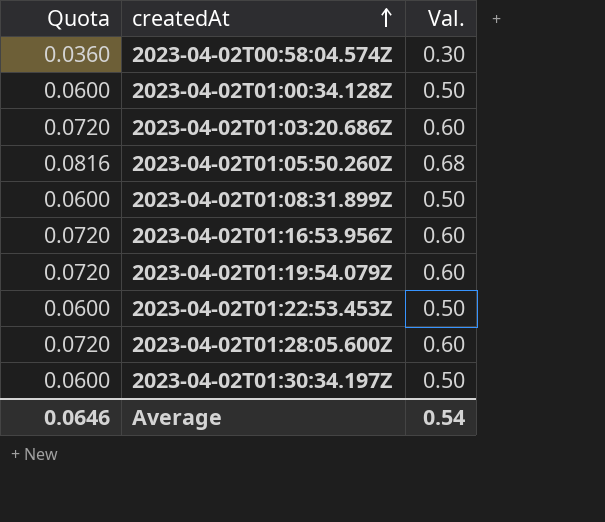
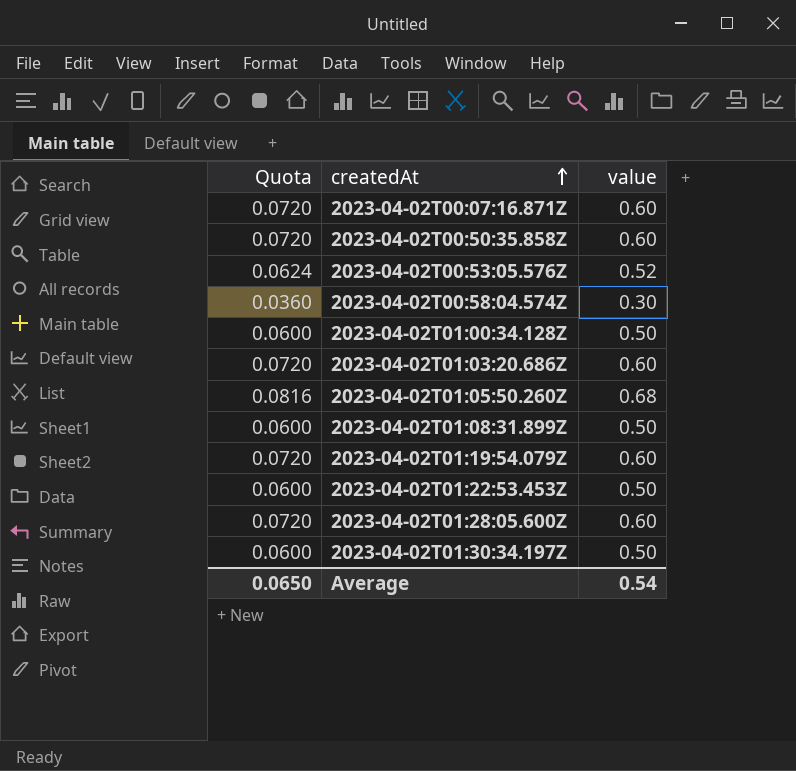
column name: Val. -> value
row 2023-04-02T01:16:53.956Z: 0.0720 | 0.60 -> none
row 2023-04-02T00:07:16.871Z: none -> 0.0720 | 0.60
row 2023-04-02T00:50:35.858Z: none -> 0.0720 | 0.60
row 2023-04-02T00:53:05.576Z: none -> 0.0624 | 0.52
Average | Quota: 0.0646 -> 0.0650

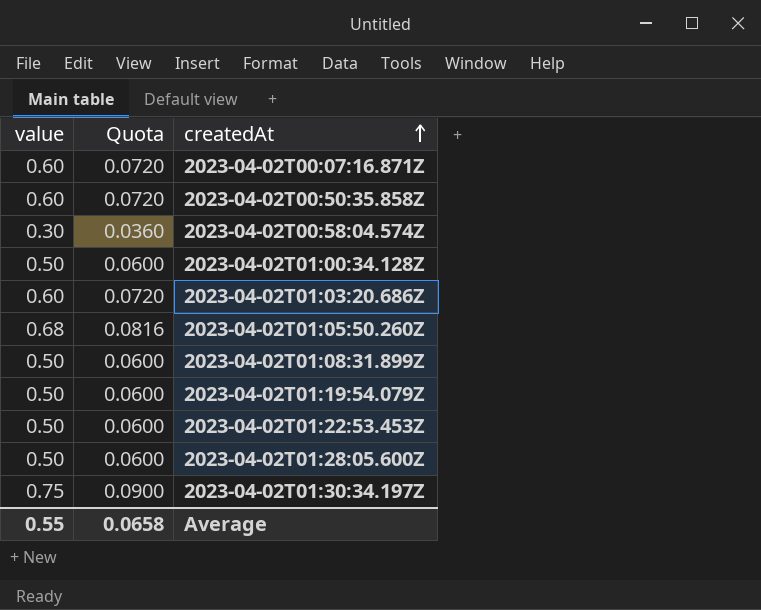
column value | position: 3 -> 1
row 2023-04-02T00:53:05.576Z: 0.0624 | 0.52 -> none
2023-04-02T01:19:54.079Z | value: 0.60 -> 0.50
2023-04-02T01:19:54.079Z | Quota: 0.0720 -> 0.0600
2023-04-02T01:28:05.600Z | value: 0.60 -> 0.50
2023-04-02T01:28:05.600Z | Quota: 0.0720 -> 0.0600
2023-04-02T01:30:34.197Z | value: 0.50 -> 0.75
2023-04-02T01:30:34.197Z | Quota: 0.0600 -> 0.0900
Average | value: 0.54 -> 0.55
Average | Quota: 0.0650 -> 0.0658

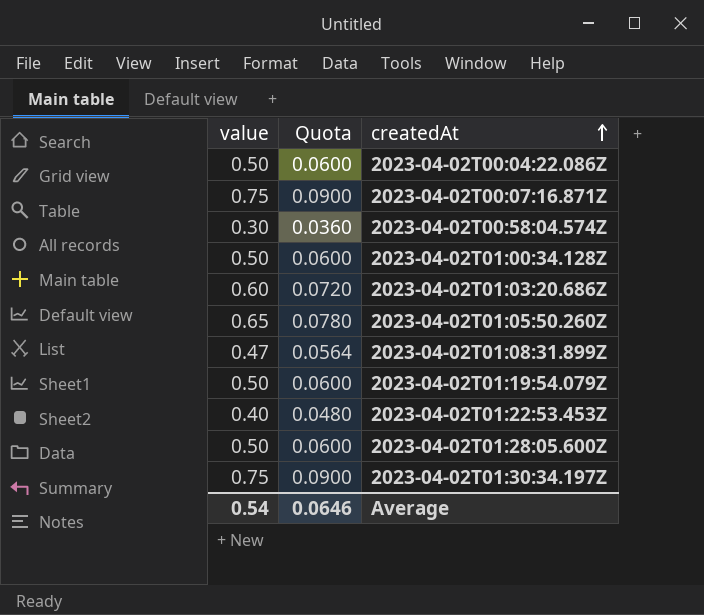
row 2023-04-02T00:50:35.858Z: 0.60 | 0.0720 -> none
row 2023-04-02T00:04:22.086Z: none -> 0.50 | 0.0600
2023-04-02T00:07:16.871Z | value: 0.60 -> 0.75
2023-04-02T00:07:16.871Z | Quota: 0.0720 -> 0.0900
2023-04-02T01:05:50.260Z | value: 0.68 -> 0.65
2023-04-02T01:05:50.260Z | Quota: 0.0816 -> 0.0780
2023-04-02T01:08:31.899Z | value: 0.50 -> 0.47
2023-04-02T01:08:31.899Z | Quota: 0.0600 -> 0.0564
2023-04-02T01:22:53.453Z | value: 0.50 -> 0.40
2023-04-02T01:22:53.453Z | Quota: 0.0600 -> 0.0480
Average | value: 0.55 -> 0.54
Average | Quota: 0.0658 -> 0.0646

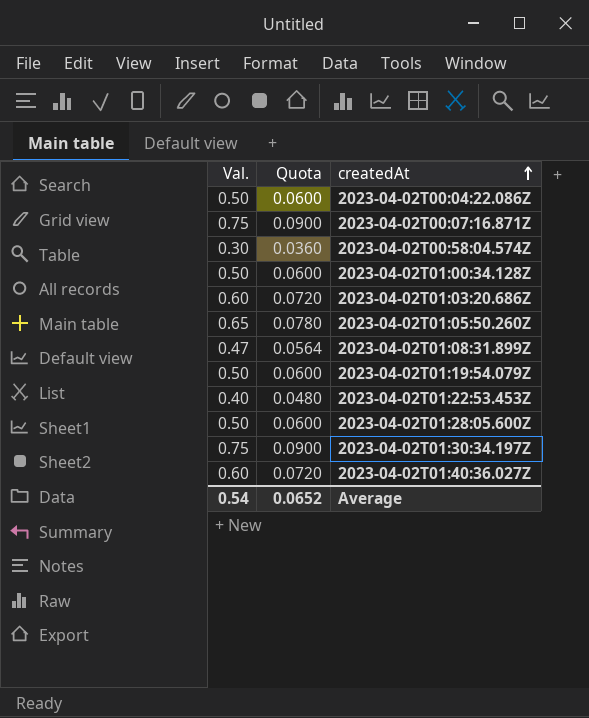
column name: value -> Val.
row 2023-04-02T01:40:36.027Z: none -> 0.60 | 0.0720
Average | Quota: 0.0646 -> 0.0652

